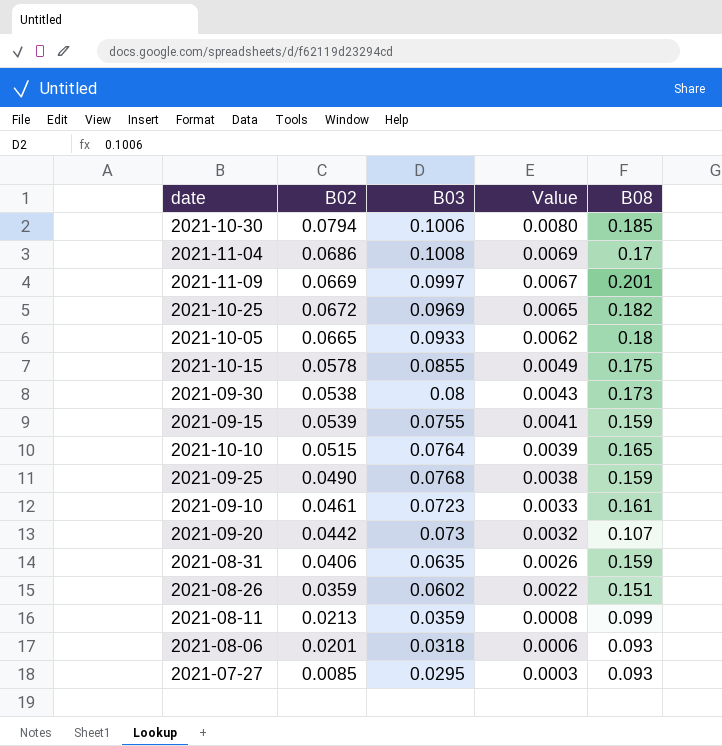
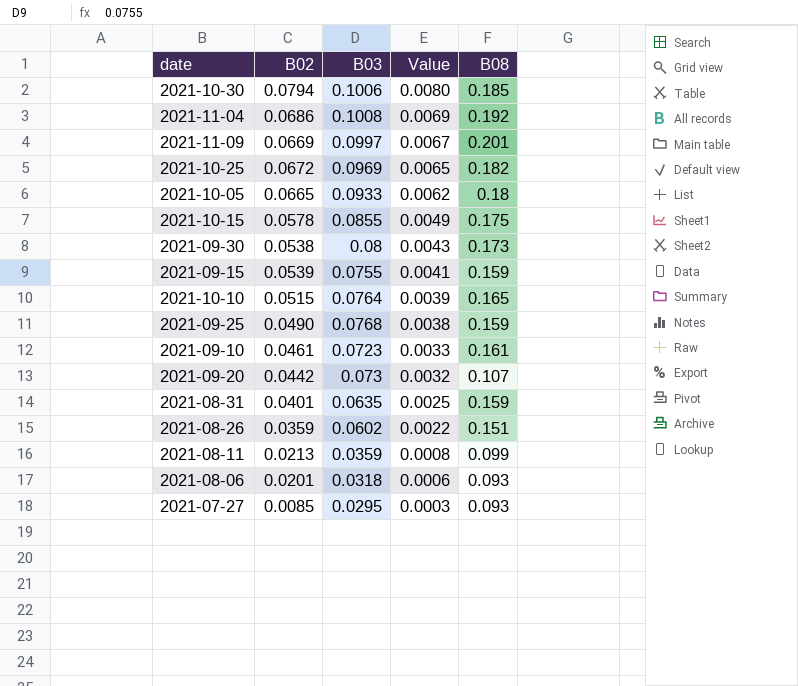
2021-11-04 | B08: 0.17 -> 0.192
2021-08-31 | B02: 0.0406 -> 0.0401
2021-08-31 | Value: 0.0026 -> 0.0025

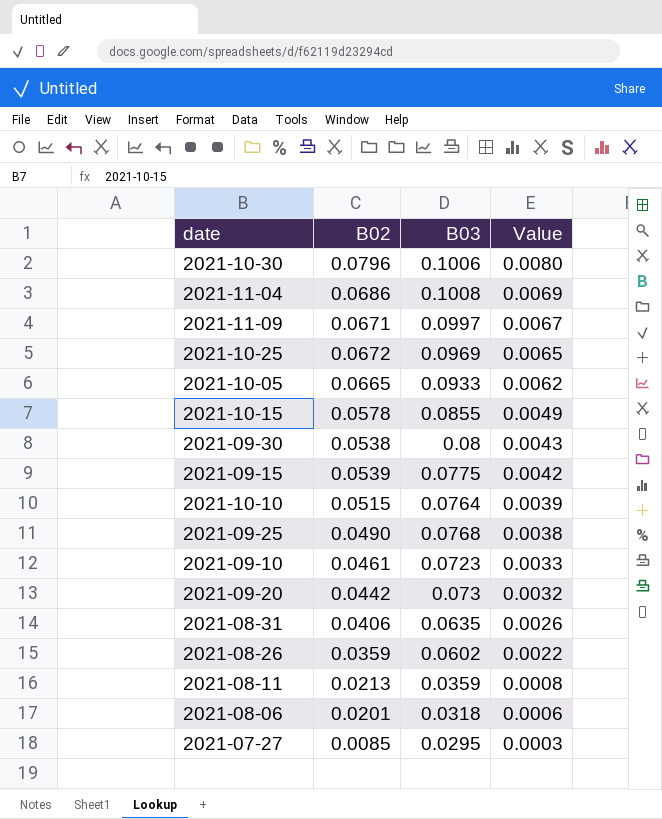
column B08 | position: 5 -> none
2021-10-30 | B02: 0.0794 -> 0.0796
2021-11-09 | B02: 0.0669 -> 0.0671
2021-09-15 | B03: 0.0755 -> 0.0775
2021-09-15 | Value: 0.0041 -> 0.0042
2021-08-31 | B02: 0.0401 -> 0.0406
2021-08-31 | Value: 0.0025 -> 0.0026

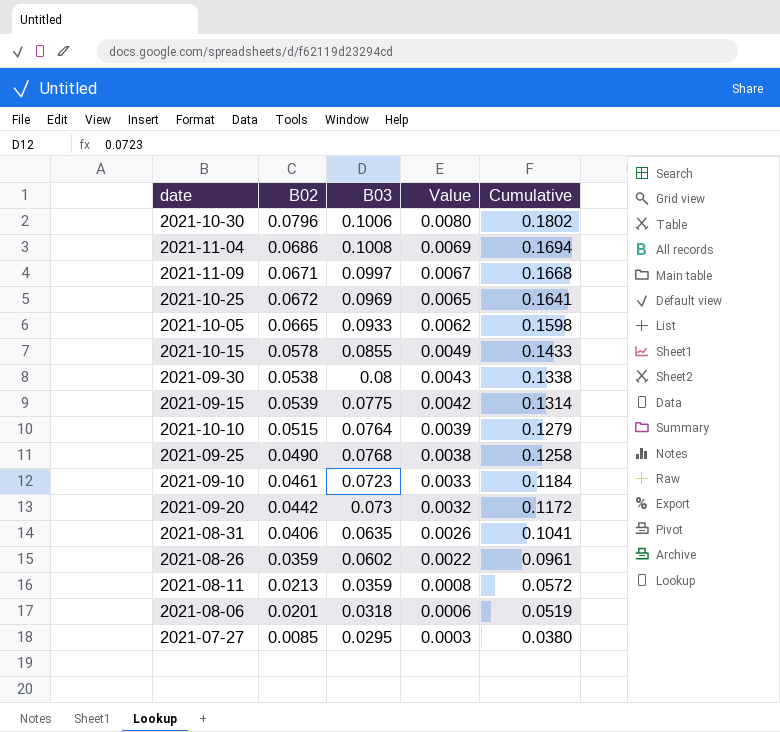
column Cumulative | formula: none -> [B02] + [B03]

